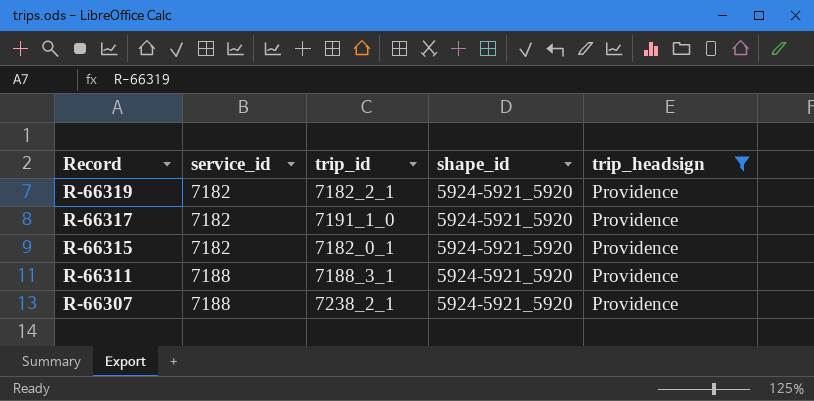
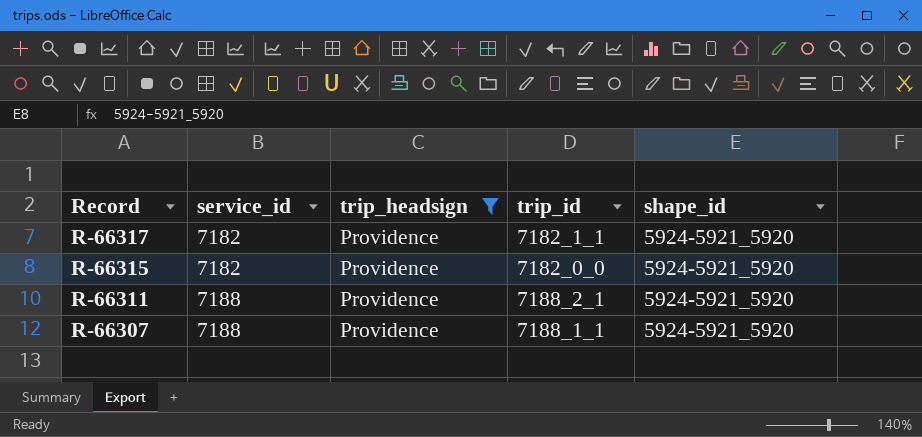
column trip_headsign | position: 5 -> 3
row R-66319: 7182 | 7182_2_1 | 5924-5921_5920 | Providence -> none
R-66317 | trip_id: 7191_1_0 -> 7182_1_1
R-66315 | trip_id: 7182_0_1 -> 7182_0_0
R-66311 | trip_id: 7188_3_1 -> 7188_2_1
R-66307 | trip_id: 7238_2_1 -> 7188_1_1

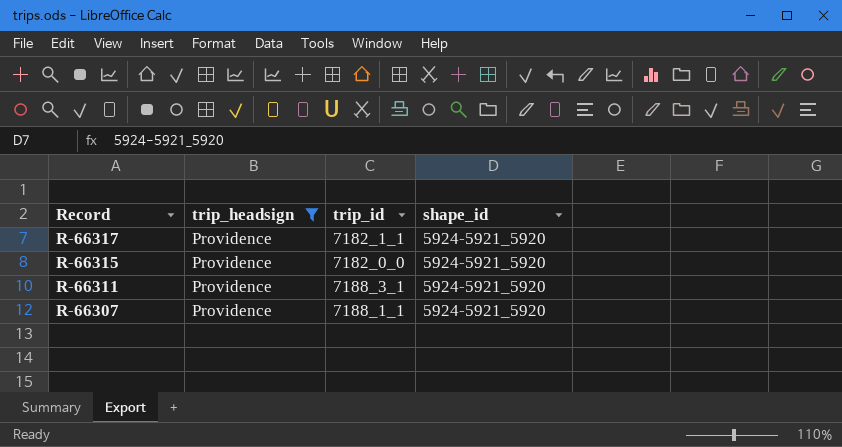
column service_id | position: 2 -> none
R-66311 | trip_id: 7188_2_1 -> 7188_3_1

